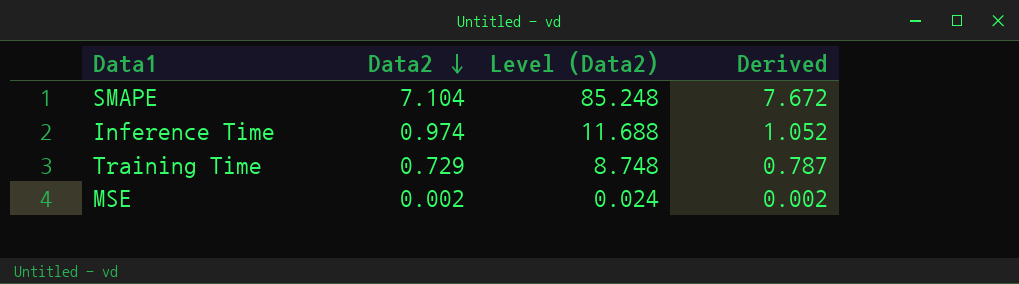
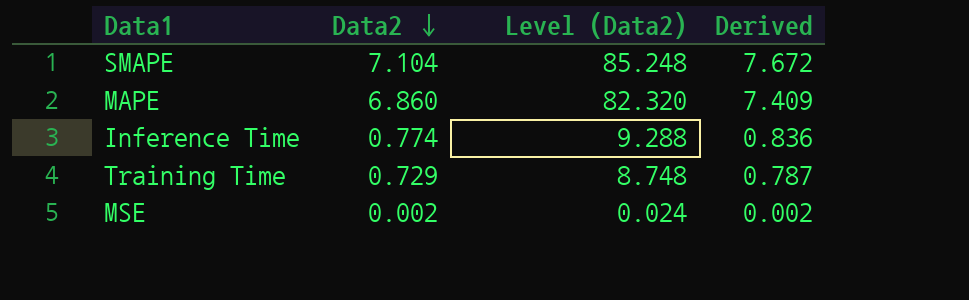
row MAPE: none -> 6.860 | 82.320 | 7.409
Inference Time | Data2: 0.974 -> 0.774
Inference Time | Level (Data2): 11.688 -> 9.288
Inference Time | Derived: 1.052 -> 0.836

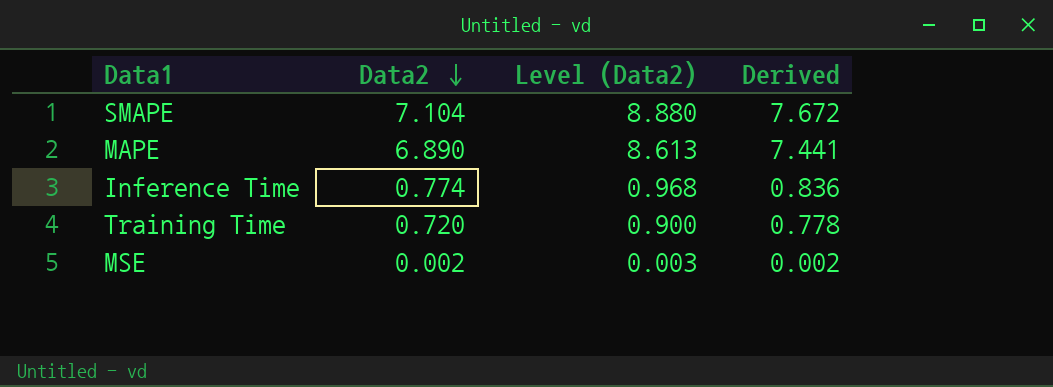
column Level (Data2) | formula: [Data2] * 12 -> [Data2] * 1.25
MAPE | Data2: 6.860 -> 6.890
MAPE | Derived: 7.409 -> 7.441
Training Time | Data2: 0.729 -> 0.720
Training Time | Derived: 0.787 -> 0.778

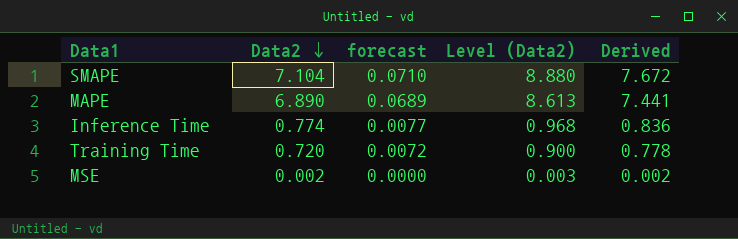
column forecast | formula: none -> [Data2] * 0.01

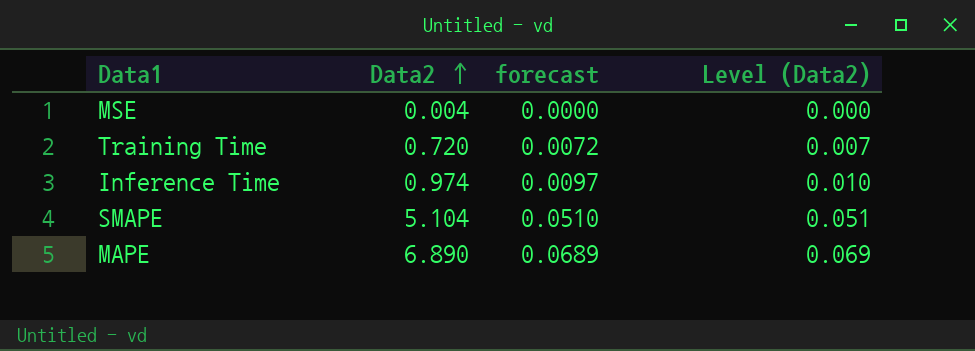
row order: Data2 descending -> Data2 ascending
column Derived | formula: [Data2] * 1.08 -> none
column Level (Data2) | formula: [Data2] * 1.25 -> [Data2] * 0.01
MSE | Data2: 0.002 -> 0.004
Inference Time | Data2: 0.774 -> 0.974
Inference Time | forecast: 0.0077 -> 0.0097
SMAPE | Data2: 7.104 -> 5.104
SMAPE | forecast: 0.0710 -> 0.0510

